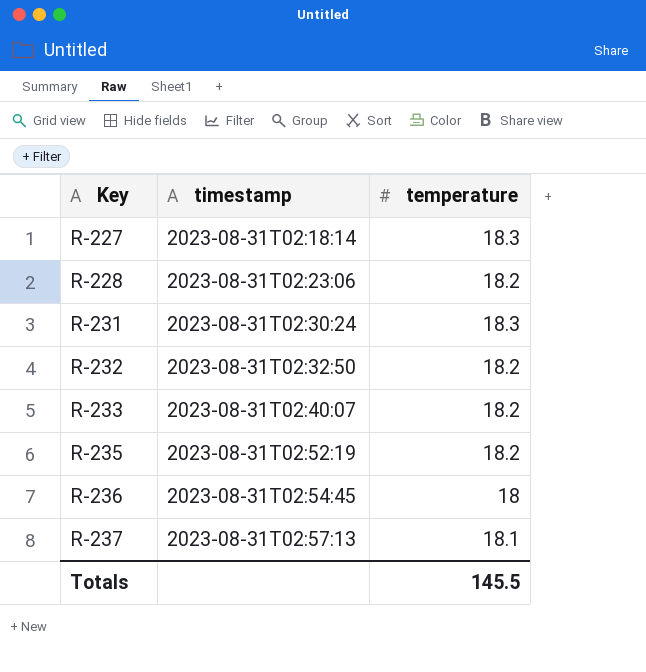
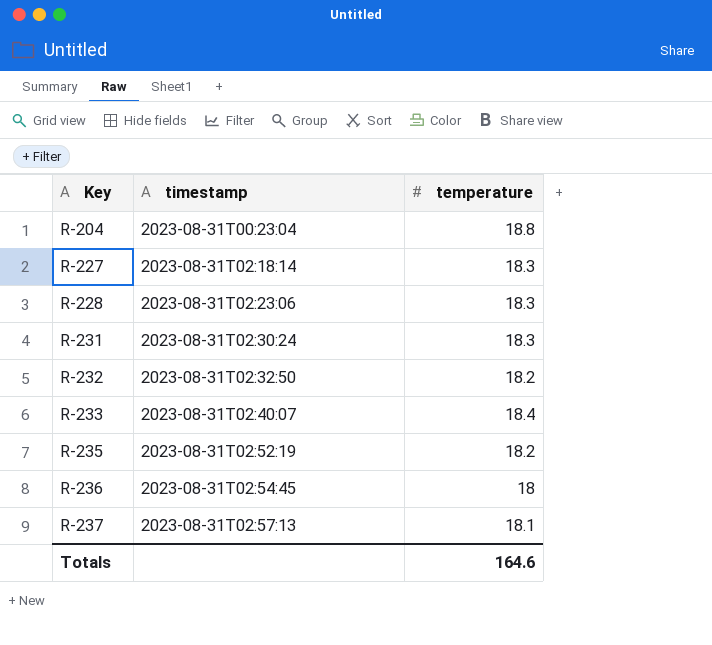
row R-204: none -> 2023-08-31T00:23:04 | 18.8
R-228 | temperature: 18.2 -> 18.3
R-233 | temperature: 18.2 -> 18.4
Totals | temperature: 145.5 -> 164.6

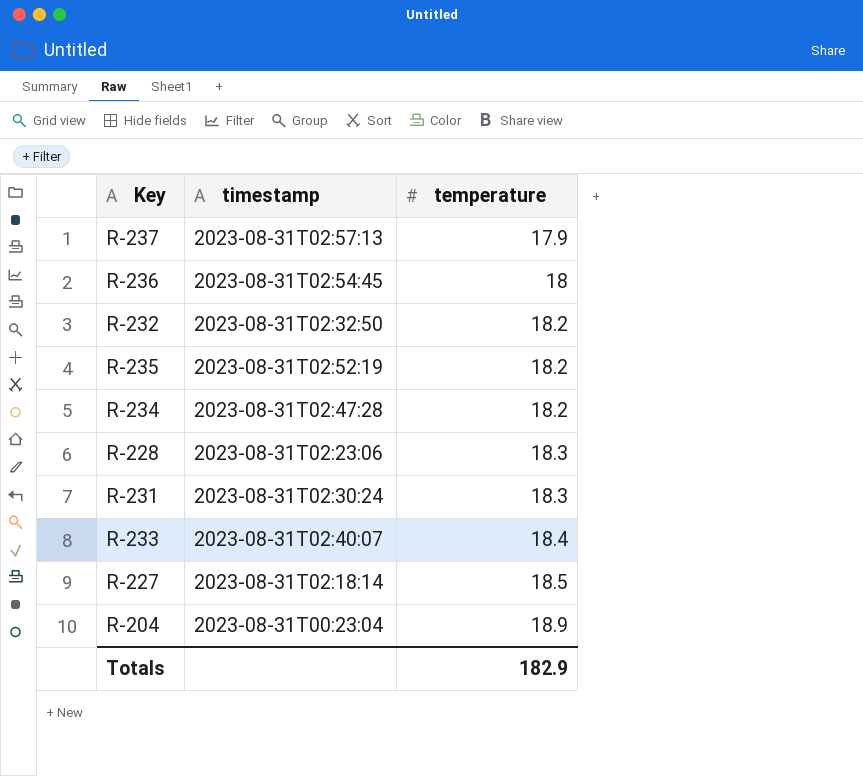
row order: Key ascending -> temperature ascending
R-237 | temperature: 18.1 -> 17.9
row R-234: none -> 2023-08-31T02:47:28 | 18.2
R-227 | temperature: 18.3 -> 18.5
R-204 | temperature: 18.8 -> 18.9
Totals | temperature: 164.6 -> 182.9

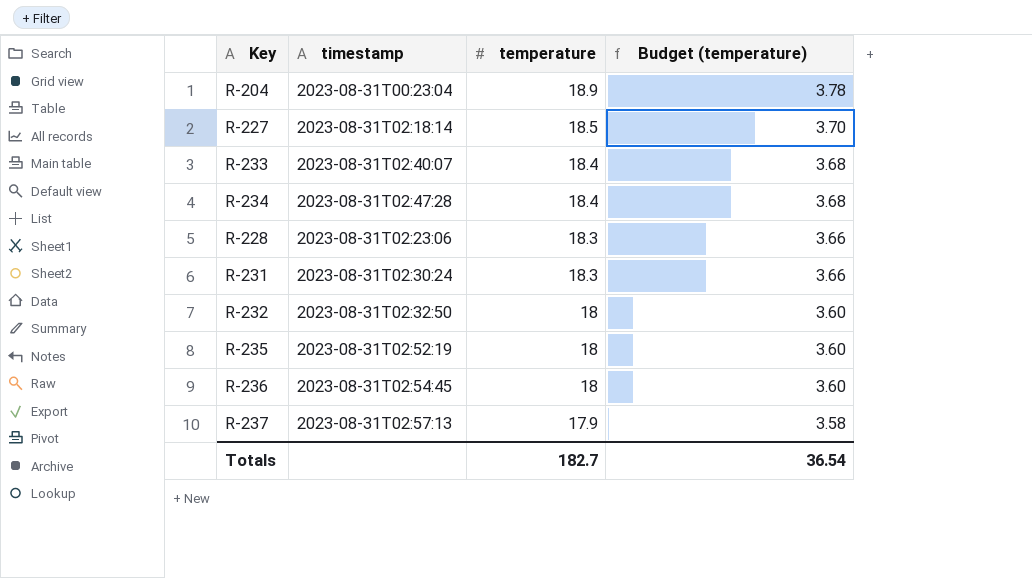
row order: temperature ascending -> temperature descending
column Budget (temperature) | formula: none -> [temperature] * 0.2
R-234 | temperature: 18.2 -> 18.4
R-232 | temperature: 18.2 -> 18
R-235 | temperature: 18.2 -> 18
Totals | temperature: 182.9 -> 182.7

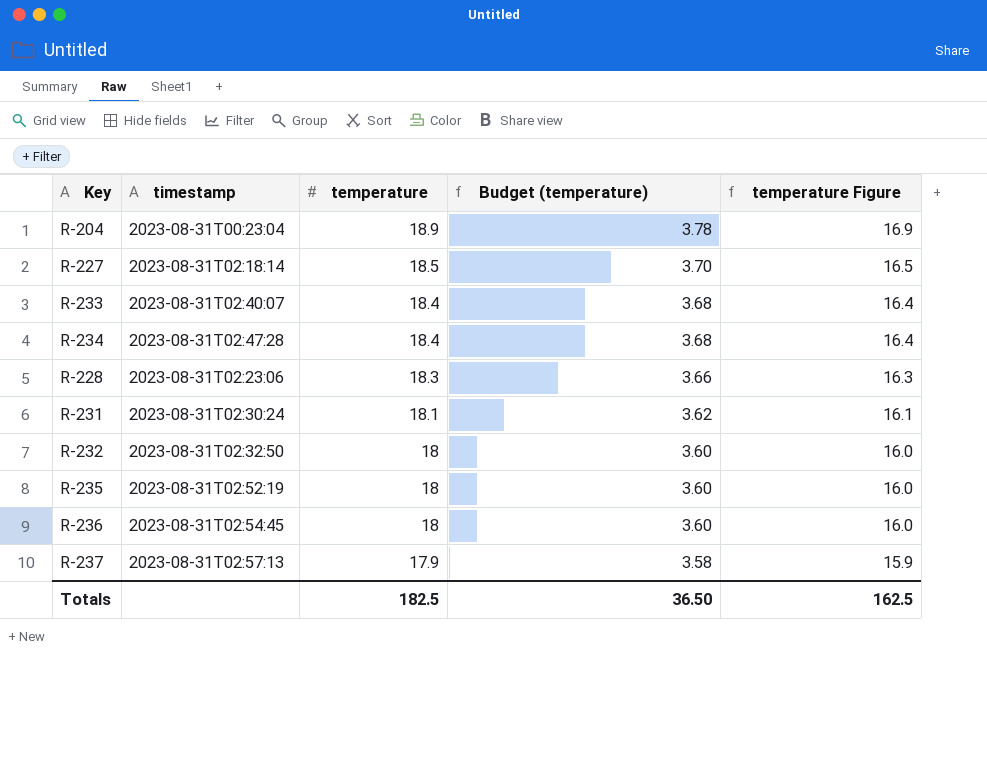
column temperature Figure | formula: none -> [temperature] - 2
R-231 | temperature: 18.3 -> 18.1
R-231 | Budget (temperature): 3.66 -> 3.62
Totals | temperature: 182.7 -> 182.5
Totals | Budget (temperature): 36.54 -> 36.50

